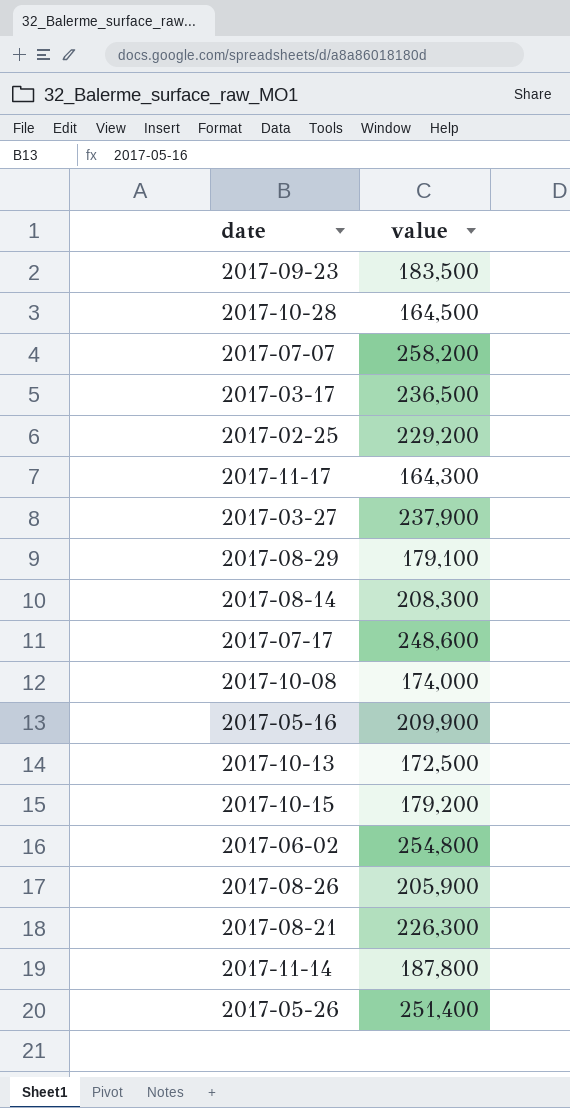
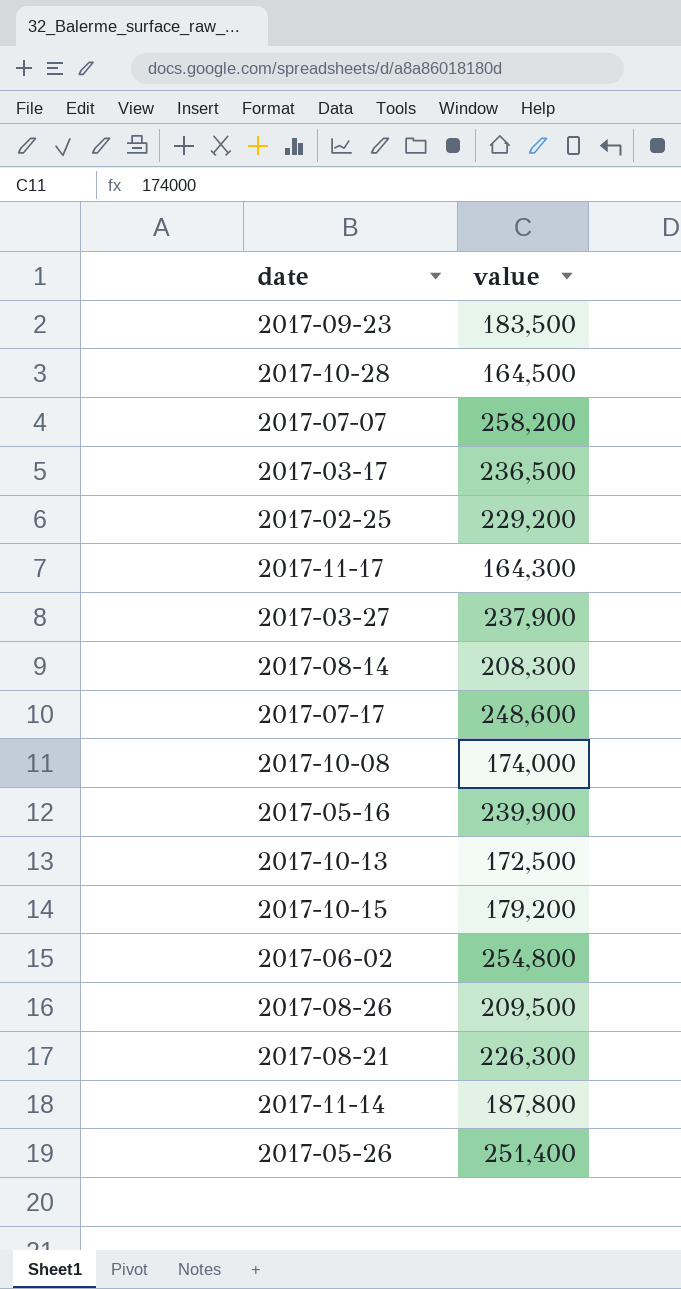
row 2017-08-29: 179,100 -> none
2017-05-16 | value: 209,900 -> 239,900
2017-08-26 | value: 205,900 -> 209,500

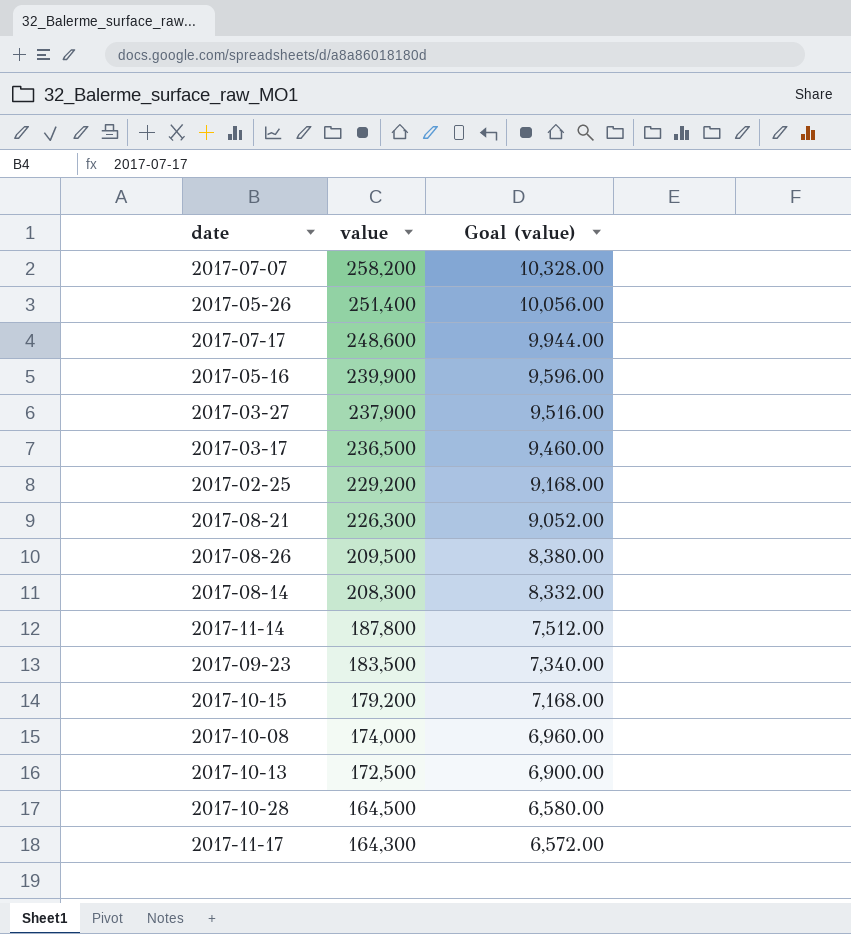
row order: none -> value descending
column Goal (value) | formula: none -> [value] * 0.04
row 2017-06-02: 254,800 -> none

